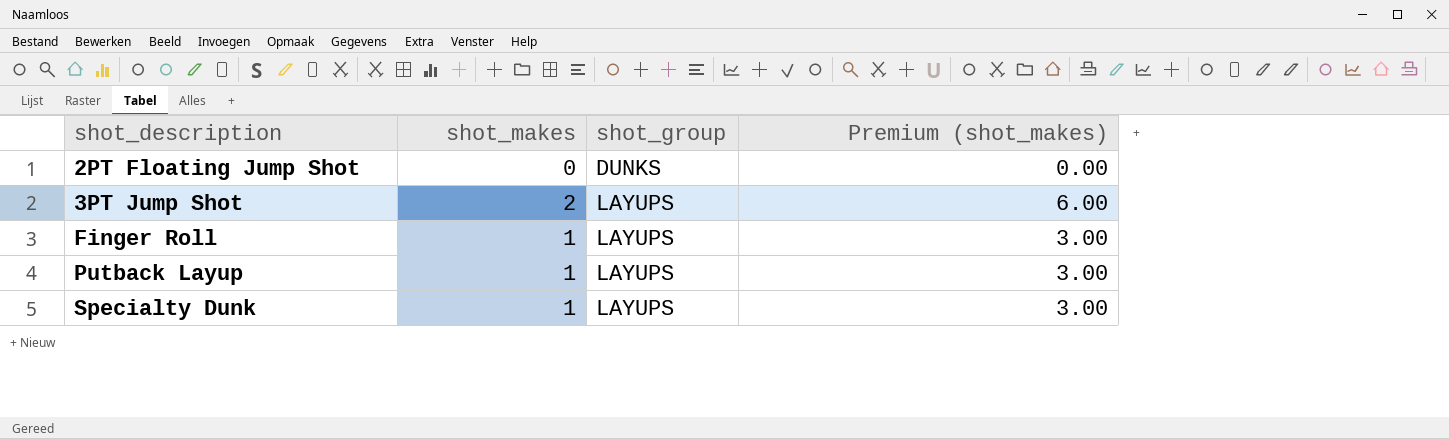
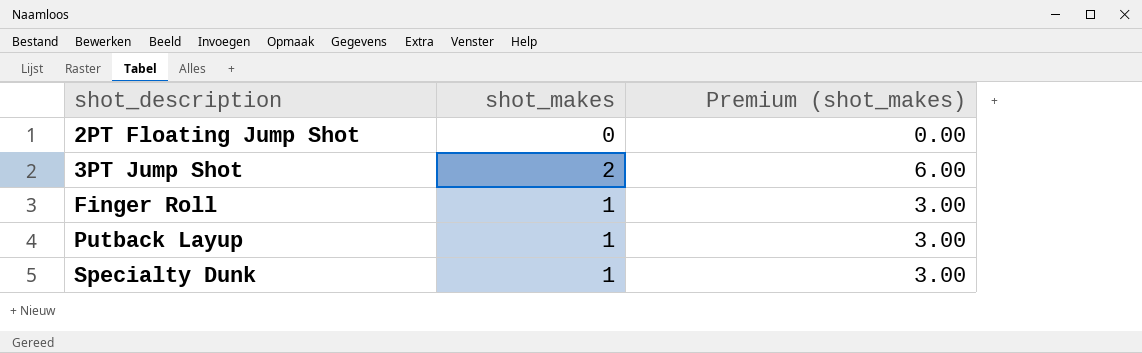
column shot_group | position: 3 -> none

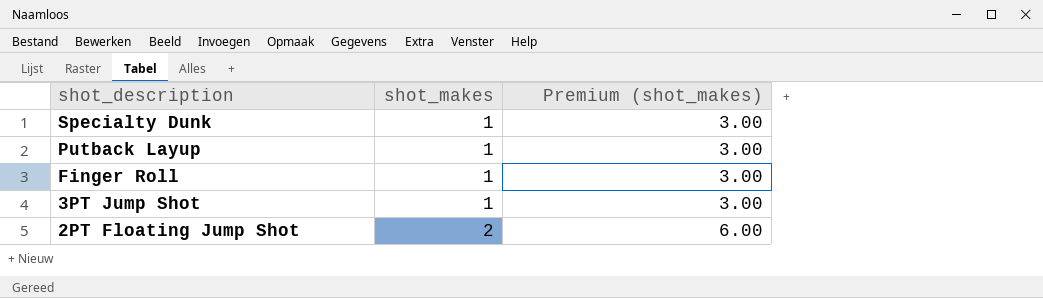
row order: shot_description ascending -> shot_description descending
3PT Jump Shot | shot_makes: 2 -> 1
3PT Jump Shot | Premium (shot_makes): 6.00 -> 3.00
2PT Floating Jump Shot | shot_makes: 0 -> 2
2PT Floating Jump Shot | Premium (shot_makes): 0.00 -> 6.00

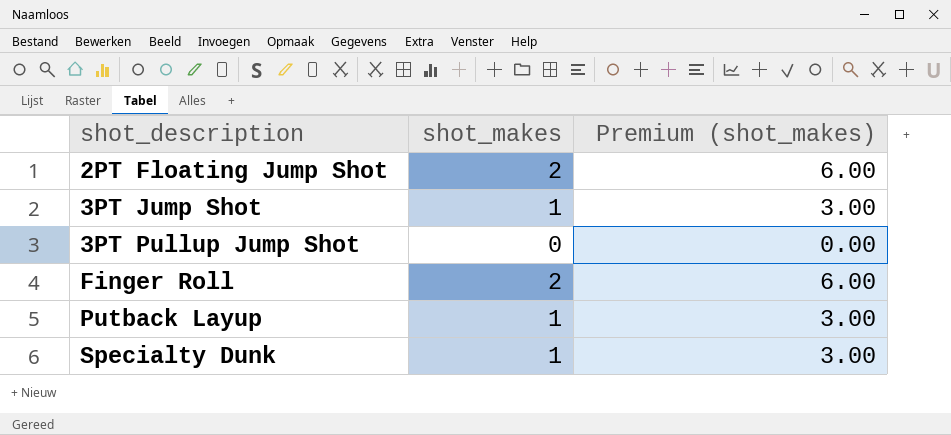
row order: shot_description descending -> shot_description ascending
row 3PT Pullup Jump Shot: none -> 0 | 0.00
Finger Roll | shot_makes: 1 -> 2
Finger Roll | Premium (shot_makes): 3.00 -> 6.00

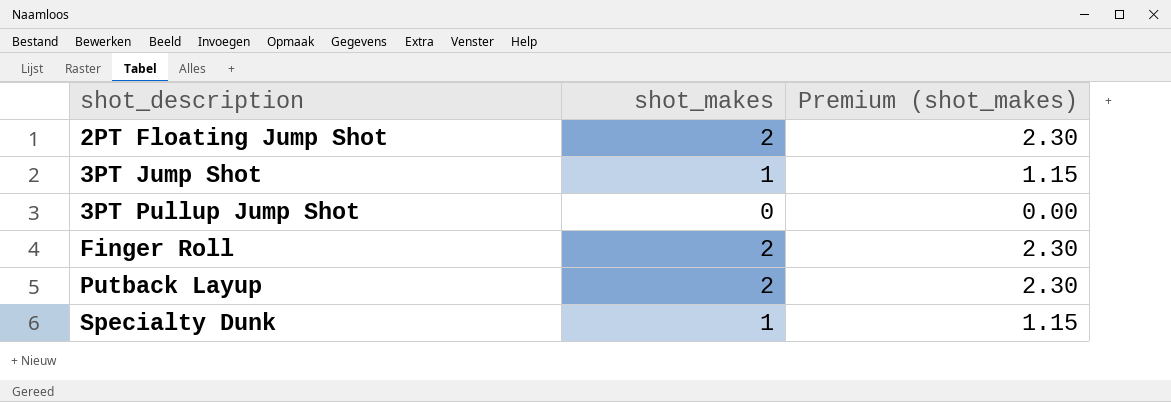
column Premium (shot_makes) | formula: [shot_makes] * 3 -> [shot_makes] * 1.15
Putback Layup | shot_makes: 1 -> 2

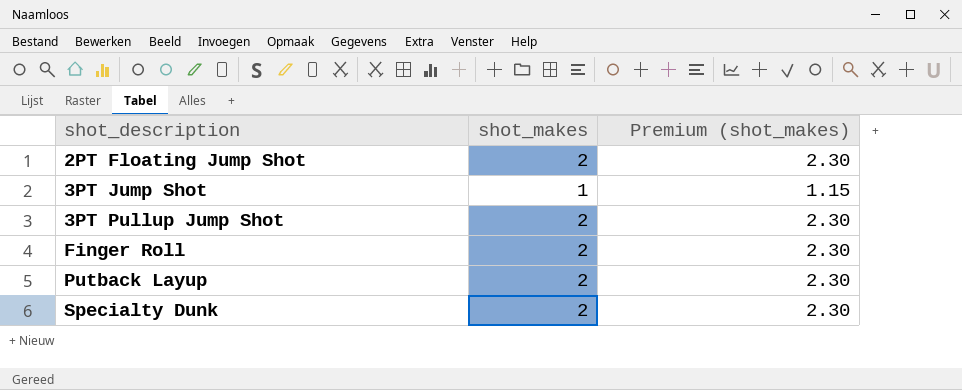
3PT Pullup Jump Shot | shot_makes: 0 -> 2
3PT Pullup Jump Shot | Premium (shot_makes): 0.00 -> 2.30
Specialty Dunk | shot_makes: 1 -> 2
Specialty Dunk | Premium (shot_makes): 1.15 -> 2.30

